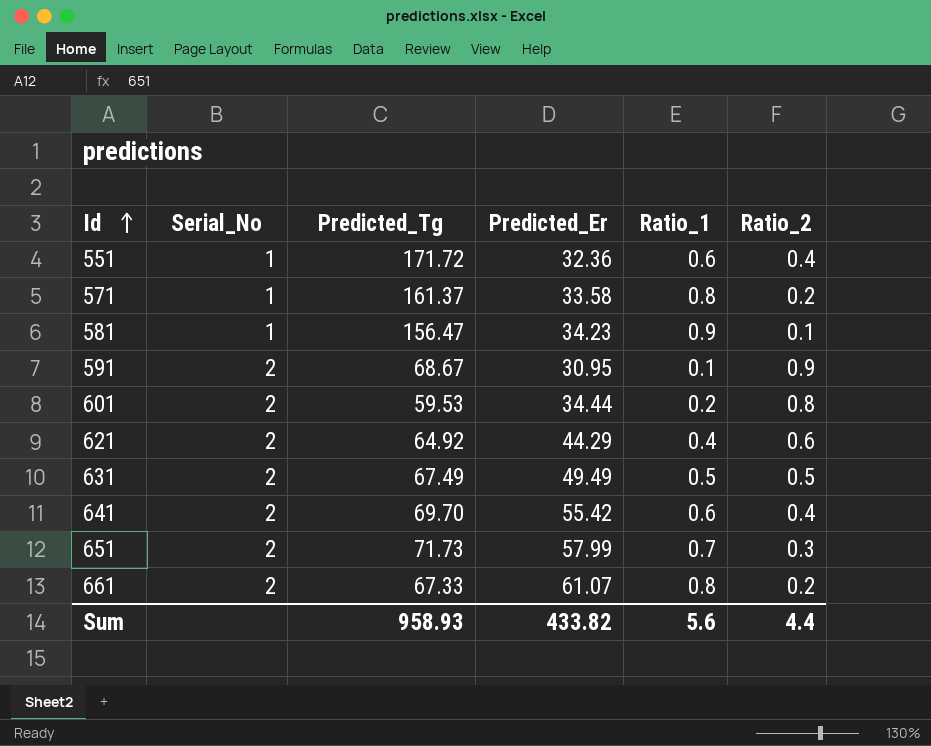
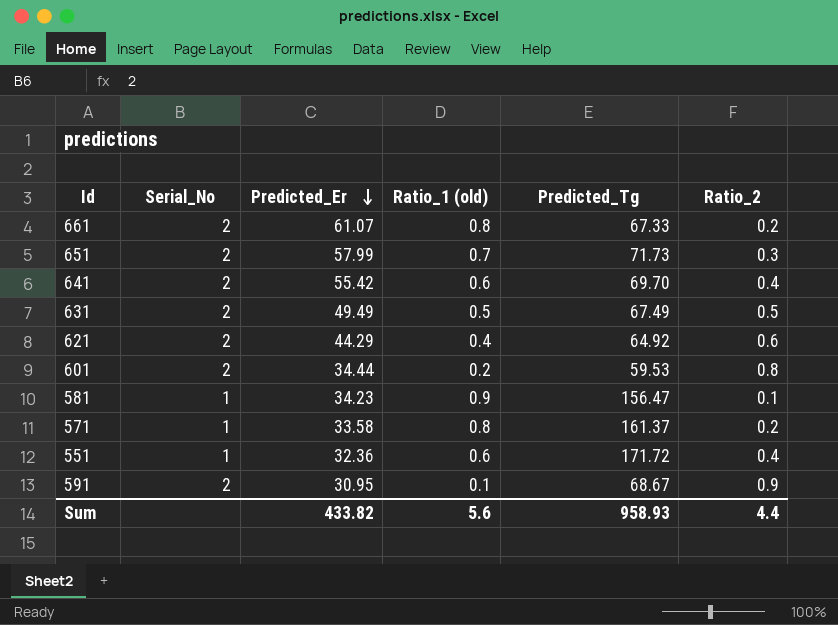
row order: Id ascending -> Predicted_Er descending
column name: Ratio_1 -> Ratio_1 (old)
column Predicted_Tg | position: 3 -> 5

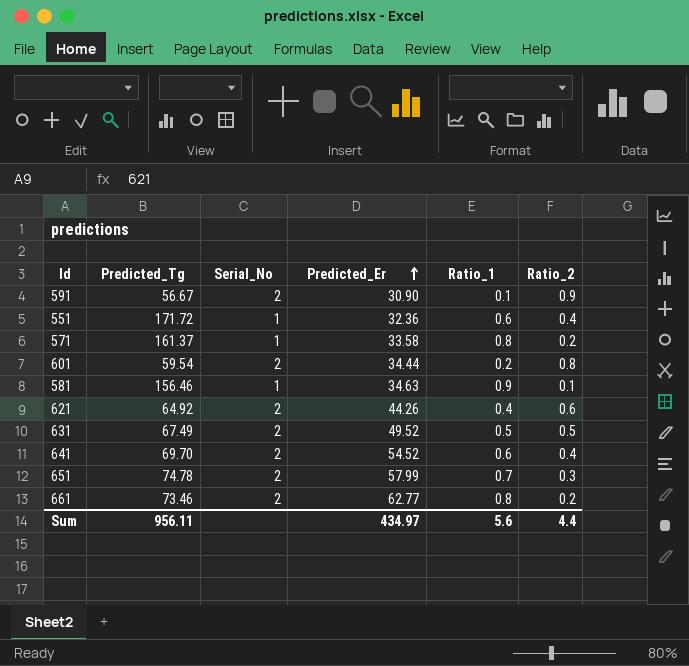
row order: Predicted_Er descending -> Predicted_Er ascending
column Predicted_Tg | position: 5 -> 2
column name: Ratio_1 (old) -> Ratio_1
591 | Predicted_Tg: 68.67 -> 56.67
591 | Predicted_Er: 30.95 -> 30.90
601 | Predicted_Tg: 59.53 -> 59.54
581 | Predicted_Tg: 156.47 -> 156.46
581 | Predicted_Er: 34.23 -> 34.63
621 | Predicted_Er: 44.29 -> 44.26
631 | Predicted_Er: 49.49 -> 49.52
641 | Predicted_Er: 55.42 -> 54.52
651 | Predicted_Tg: 71.73 -> 74.78
661 | Predicted_Tg: 67.33 -> 73.46
661 | Predicted_Er: 61.07 -> 62.77
Sum | Predicted_Tg: 958.93 -> 956.11
Sum | Predicted_Er: 433.82 -> 434.97

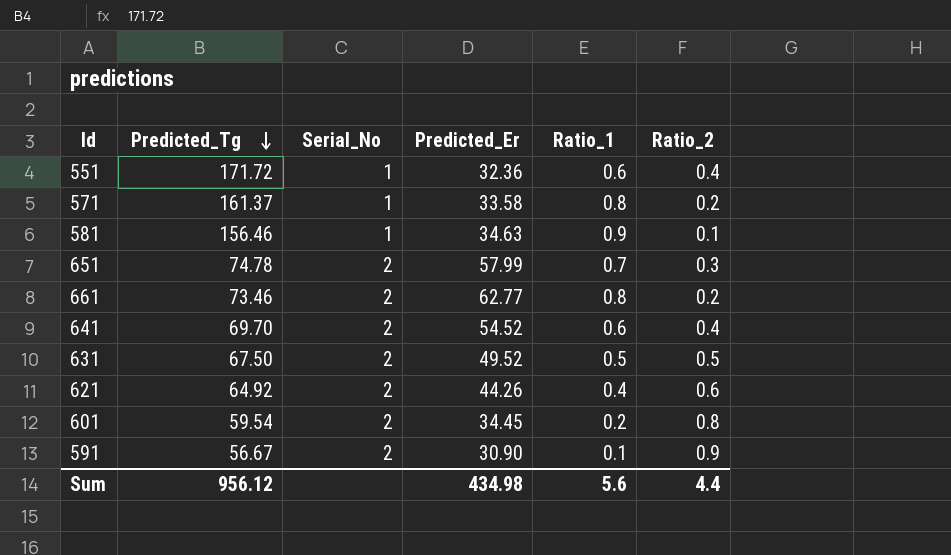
row order: Predicted_Er ascending -> Predicted_Tg descending
631 | Predicted_Tg: 67.49 -> 67.50
601 | Predicted_Er: 34.44 -> 34.45
Sum | Predicted_Tg: 956.11 -> 956.12
Sum | Predicted_Er: 434.97 -> 434.98

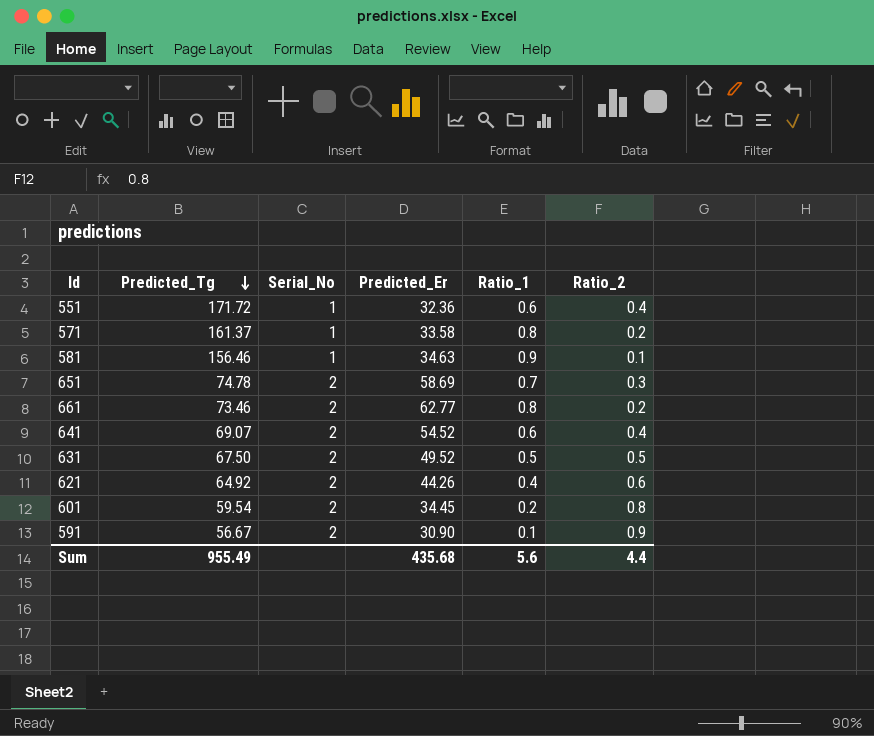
651 | Predicted_Er: 57.99 -> 58.69
641 | Predicted_Tg: 69.70 -> 69.07
Sum | Predicted_Tg: 956.12 -> 955.49
Sum | Predicted_Er: 434.98 -> 435.68

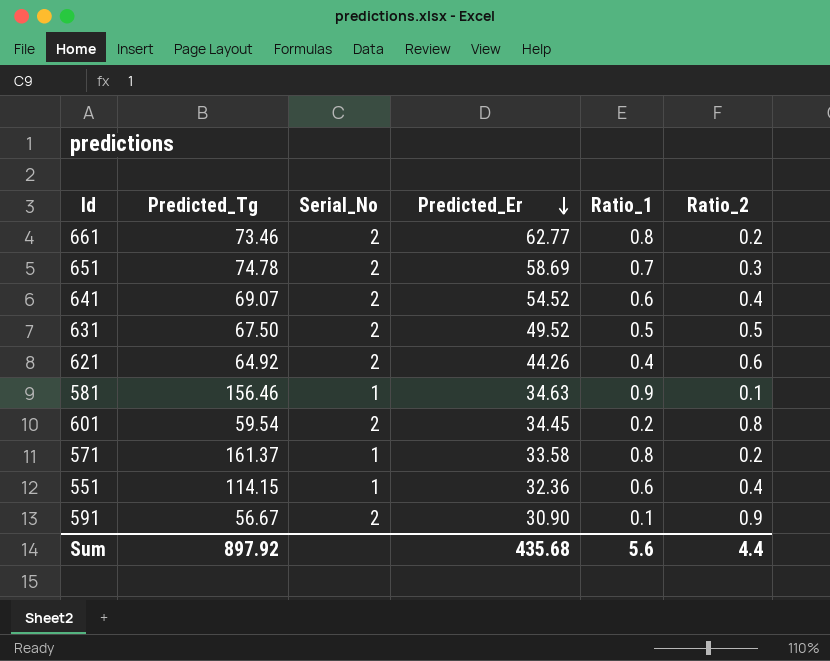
row order: Predicted_Tg descending -> Predicted_Er descending
551 | Predicted_Tg: 171.72 -> 114.15
Sum | Predicted_Tg: 955.49 -> 897.92

